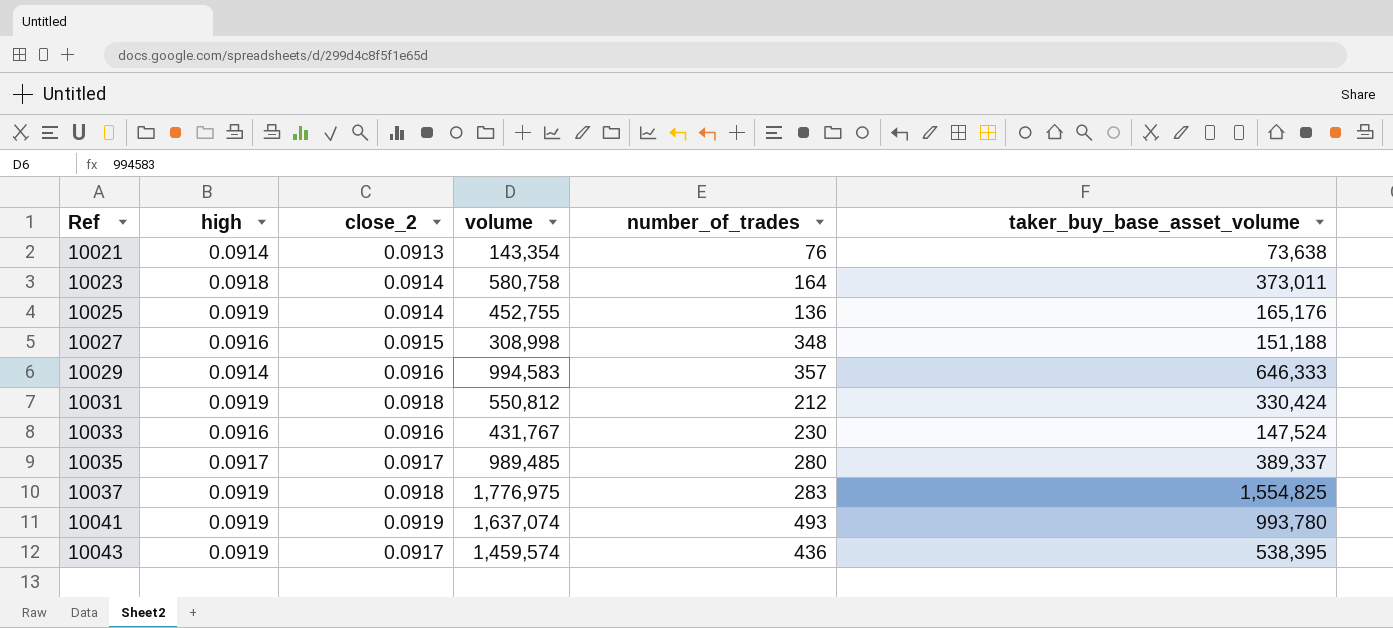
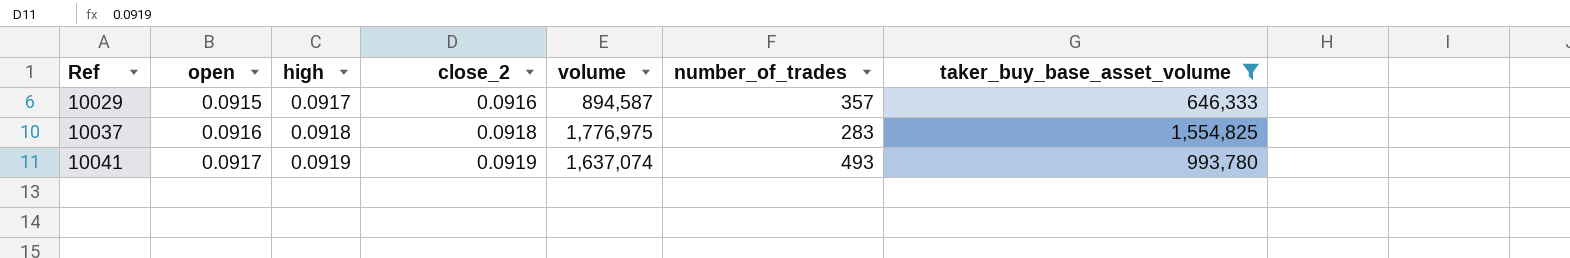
filter: none -> taker_buy_base_asset_volume >= 646,333
column open | position: none -> 2
10029 | high: 0.0914 -> 0.0917
10029 | volume: 994,583 -> 894,587
10037 | high: 0.0919 -> 0.0918

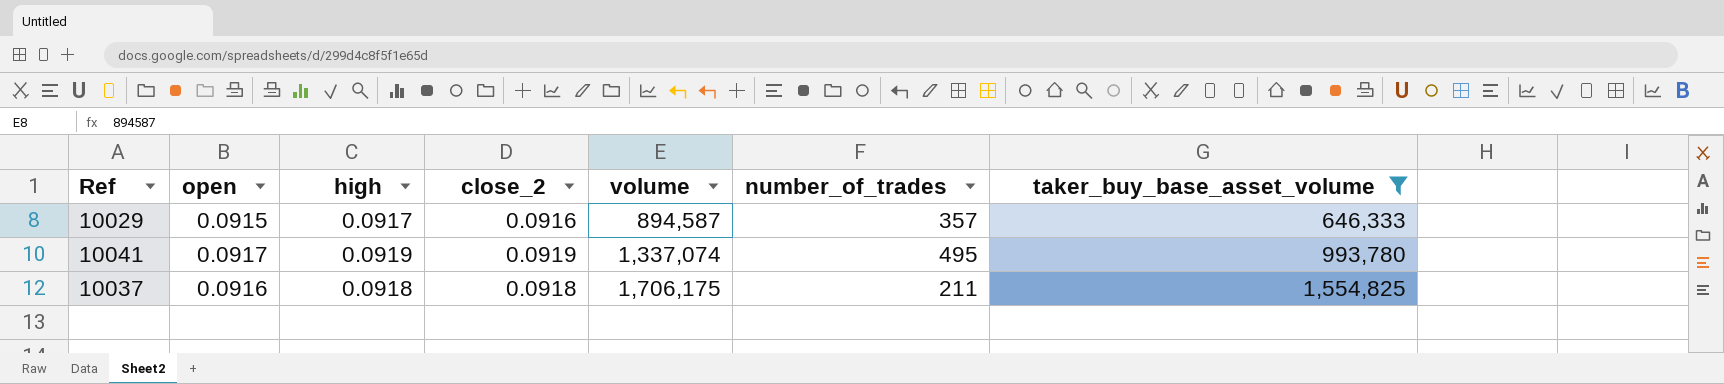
row order: Ref ascending -> volume ascending
10041 | volume: 1,637,074 -> 1,337,074
10041 | number_of_trades: 493 -> 495
10037 | volume: 1,776,975 -> 1,706,175
10037 | number_of_trades: 283 -> 211

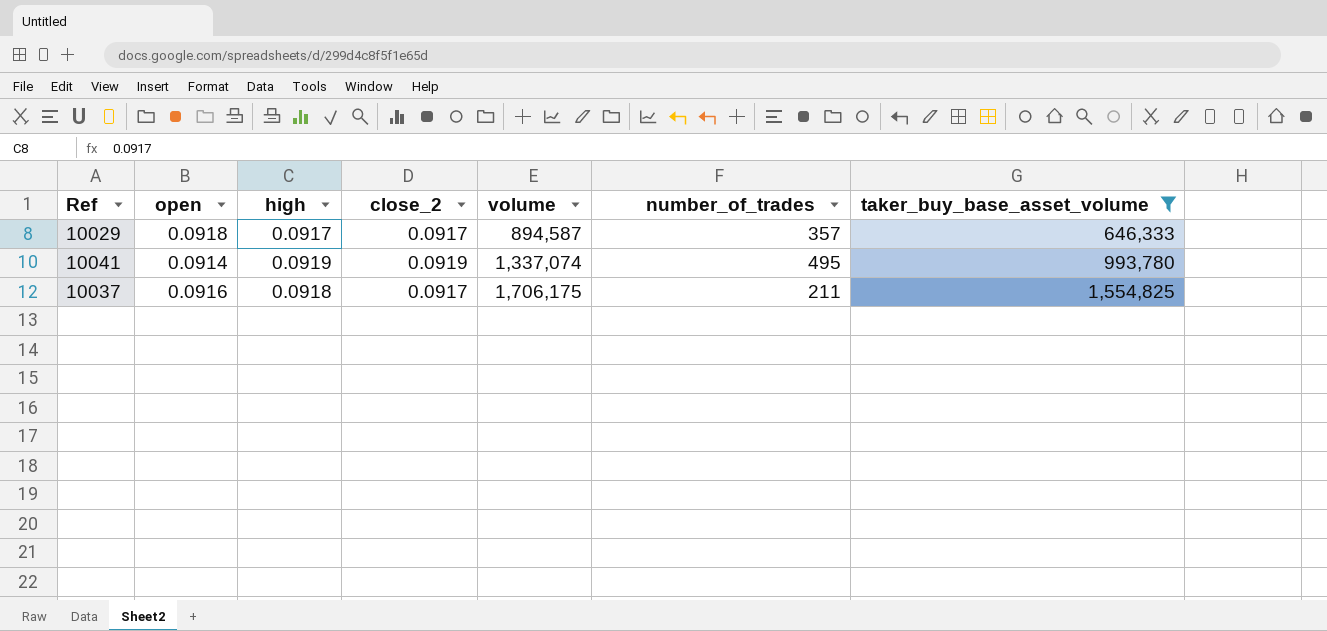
10029 | open: 0.0915 -> 0.0918
10029 | close_2: 0.0916 -> 0.0917
10041 | open: 0.0917 -> 0.0914
10037 | close_2: 0.0918 -> 0.0917

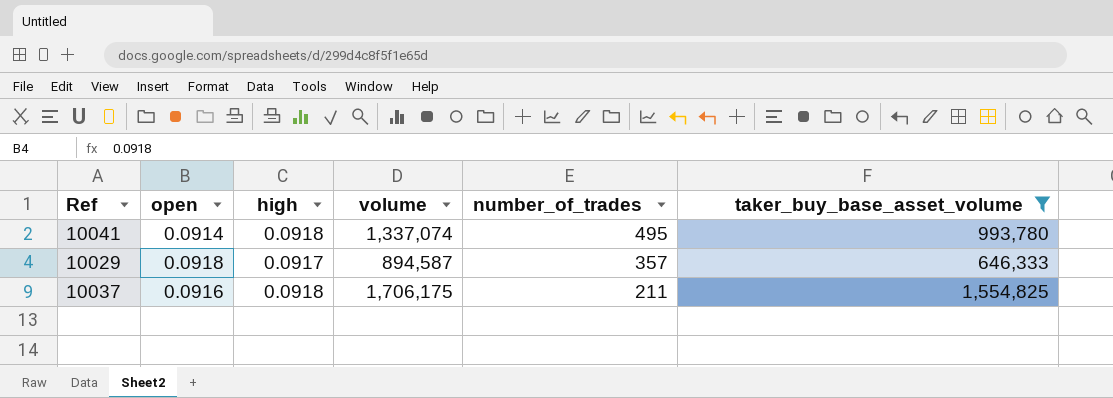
row order: volume ascending -> number_of_trades descending
column close_2 | position: 4 -> none
10041 | high: 0.0919 -> 0.0918

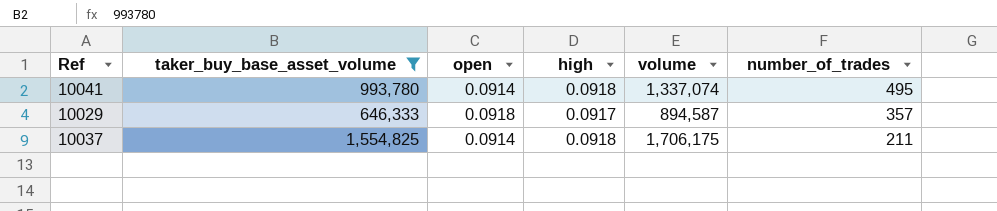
column taker_buy_base_asset_volume | position: 6 -> 2
10037 | open: 0.0916 -> 0.0914

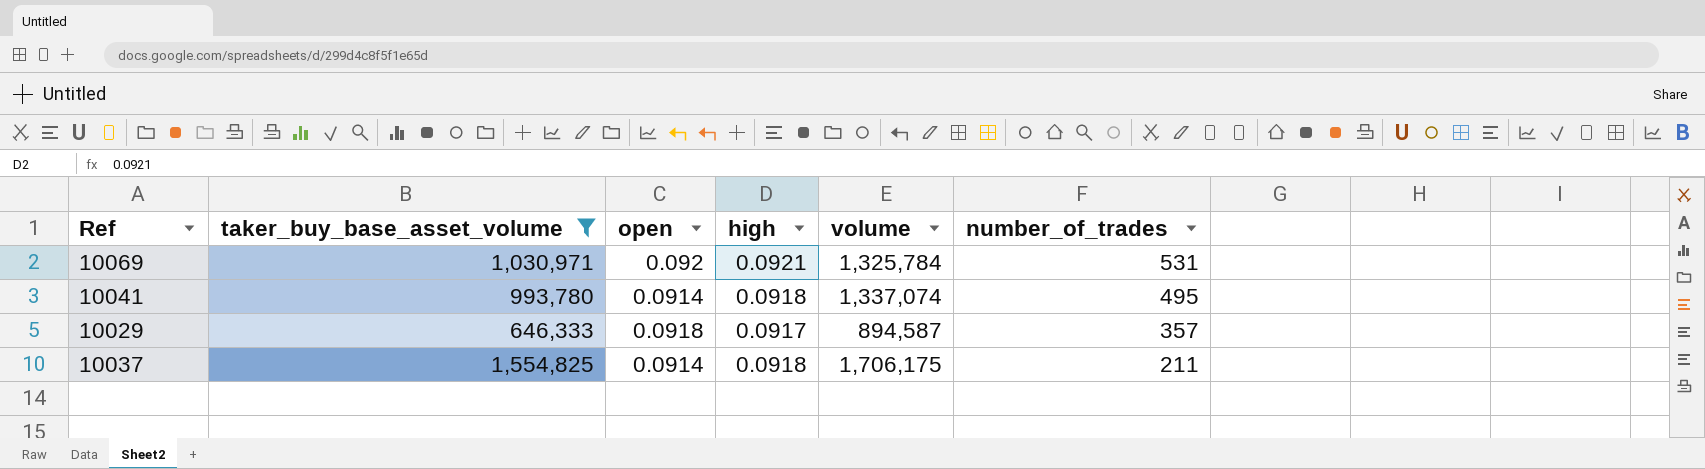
row 10069: none -> 1,030,971 | 0.092 | 0.0921 | 1,325,784 | 531

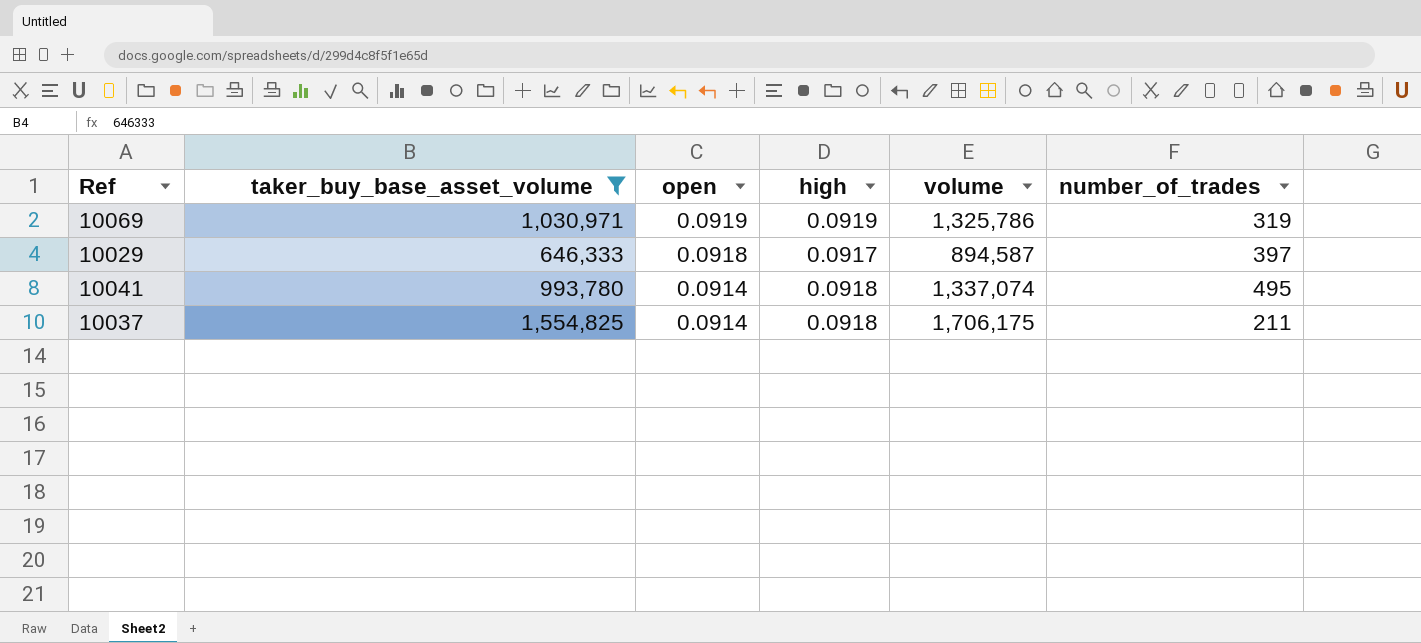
row order: number_of_trades descending -> open descending
10069 | open: 0.092 -> 0.0919
10069 | high: 0.0921 -> 0.0919
10069 | volume: 1,325,784 -> 1,325,786
10069 | number_of_trades: 531 -> 319
10029 | number_of_trades: 357 -> 397

